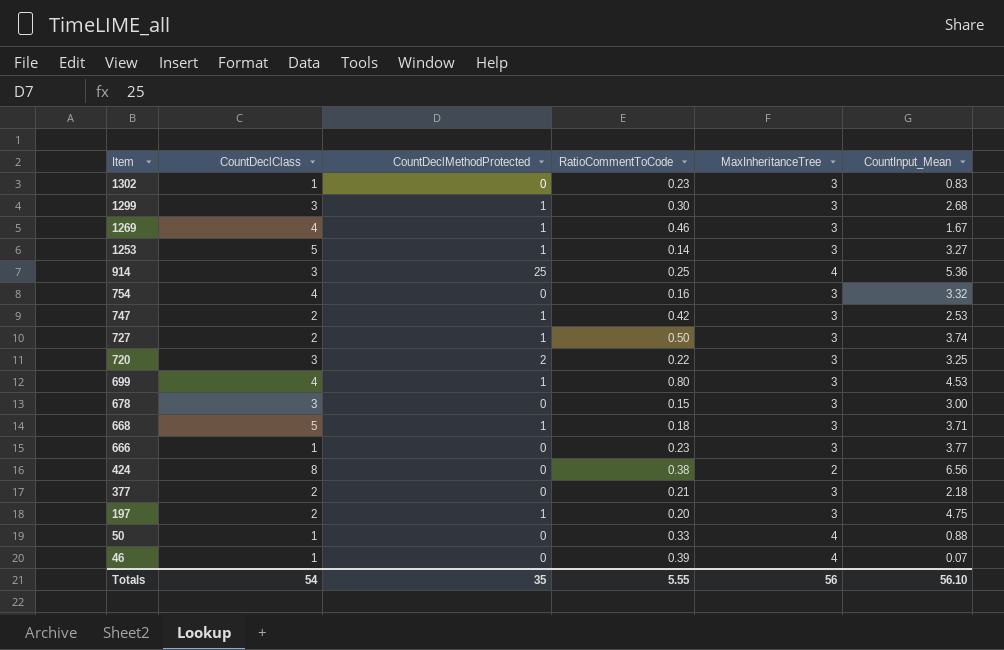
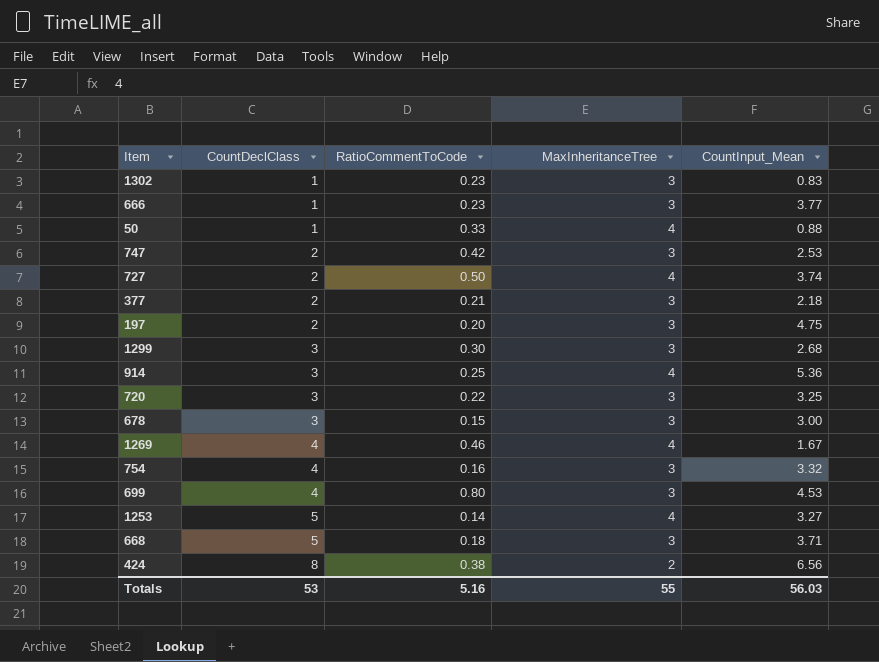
row order: Item descending -> CountDeclClass ascending
column CountDeclMethodProtected | position: 3 -> none
row 46: 1 | 0 | 0.39 | 4 | 0.07 -> none
727 | MaxInheritanceTree: 3 -> 4
1269 | MaxInheritanceTree: 3 -> 4
1253 | MaxInheritanceTree: 3 -> 4
Totals | CountDeclClass: 54 -> 53
Totals | RatioCommentToCode: 5.55 -> 5.16
Totals | MaxInheritanceTree: 56 -> 55
Totals | CountInput_Mean: 56.10 -> 56.03

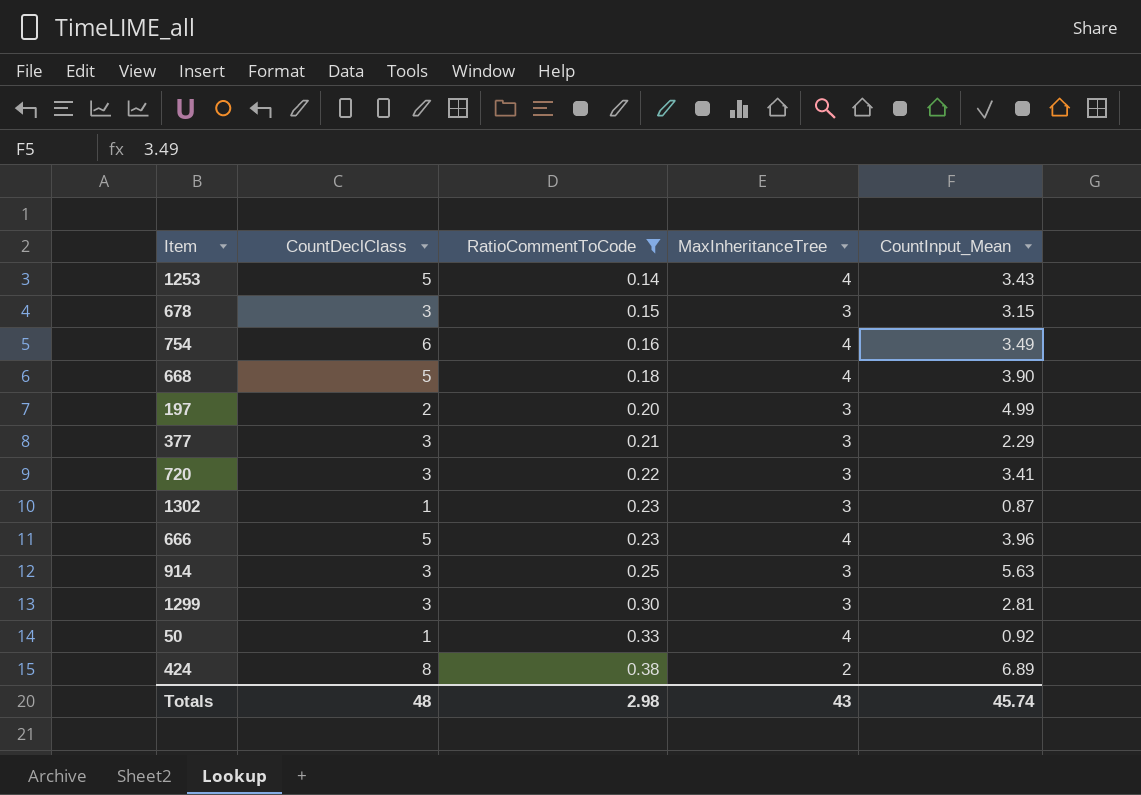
filter: none -> RatioCommentToCode <= 0.38
row order: CountDeclClass ascending -> RatioCommentToCode ascending
1253 | CountInput_Mean: 3.27 -> 3.43
678 | CountInput_Mean: 3.00 -> 3.15
754 | CountDeclClass: 4 -> 6
754 | MaxInheritanceTree: 3 -> 4
754 | CountInput_Mean: 3.32 -> 3.49
668 | MaxInheritanceTree: 3 -> 4
668 | CountInput_Mean: 3.71 -> 3.90
197 | CountInput_Mean: 4.75 -> 4.99
377 | CountDeclClass: 2 -> 3
377 | CountInput_Mean: 2.18 -> 2.29
720 | CountInput_Mean: 3.25 -> 3.41
1302 | CountInput_Mean: 0.83 -> 0.87
666 | CountDeclClass: 1 -> 5
666 | MaxInheritanceTree: 3 -> 4
666 | CountInput_Mean: 3.77 -> 3.96
914 | MaxInheritanceTree: 4 -> 3
914 | CountInput_Mean: 5.36 -> 5.63
1299 | CountInput_Mean: 2.68 -> 2.81
50 | CountInput_Mean: 0.88 -> 0.92
424 | CountInput_Mean: 6.56 -> 6.89
Totals | CountDeclClass: 53 -> 48
Totals | RatioCommentToCode: 5.16 -> 2.98
Totals | MaxInheritanceTree: 55 -> 43
Totals | CountInput_Mean: 56.03 -> 45.74

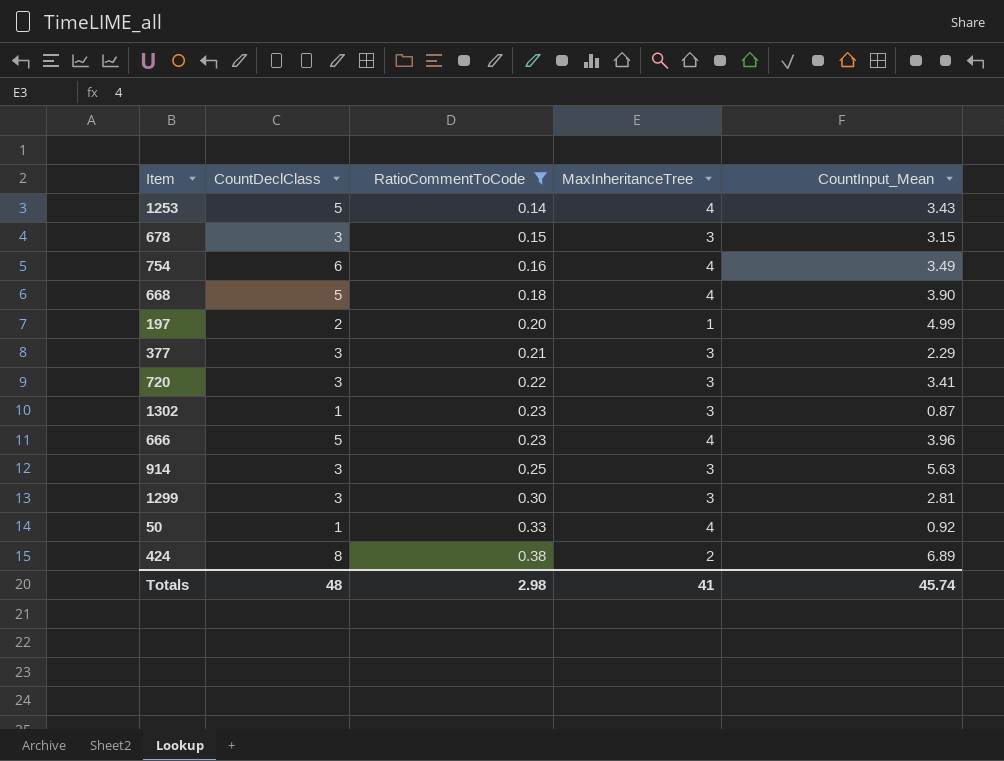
197 | MaxInheritanceTree: 3 -> 1
Totals | MaxInheritanceTree: 43 -> 41

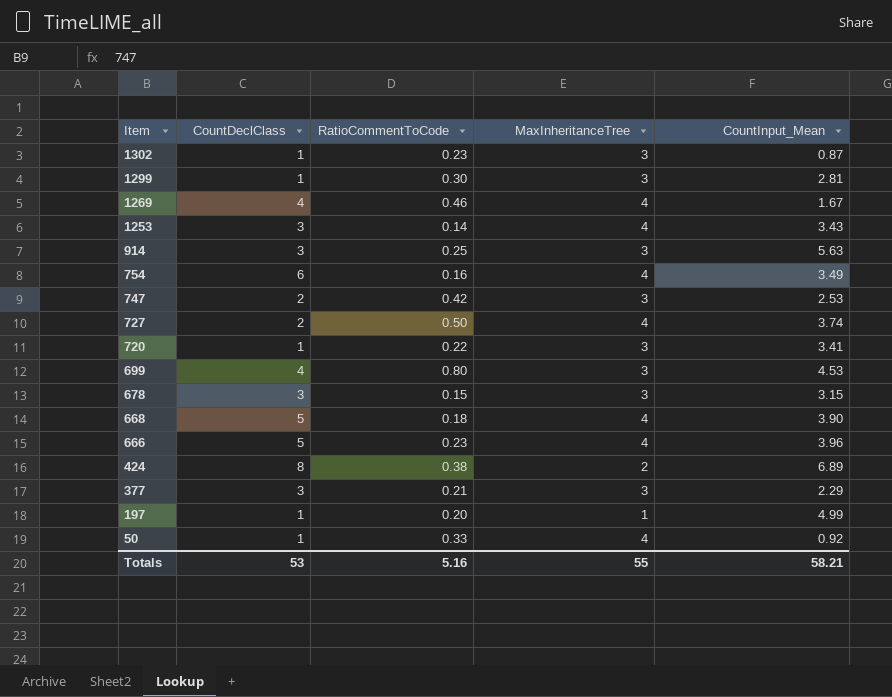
filter: RatioCommentToCode <= 0.38 -> none
row order: RatioCommentToCode ascending -> Item descending
1299 | CountDeclClass: 3 -> 1
1253 | CountDeclClass: 5 -> 3
720 | CountDeclClass: 3 -> 1
197 | CountDeclClass: 2 -> 1
Totals | CountDeclClass: 48 -> 53
Totals | RatioCommentToCode: 2.98 -> 5.16
Totals | MaxInheritanceTree: 41 -> 55
Totals | CountInput_Mean: 45.74 -> 58.21

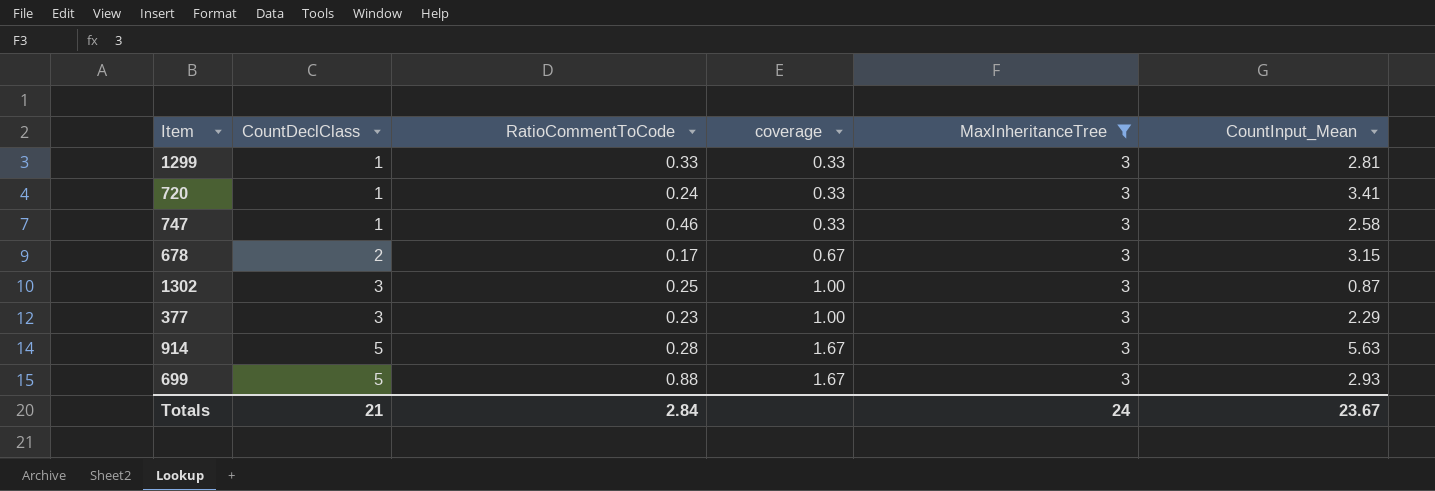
filter: none -> MaxInheritanceTree = 3
row order: Item descending -> CountDeclClass ascending
column coverage | formula: none -> [CountDeclClass] / [MaxInheritanceTree]
1299 | RatioCommentToCode: 0.30 -> 0.33
720 | RatioCommentToCode: 0.22 -> 0.24
747 | CountDeclClass: 2 -> 1
747 | RatioCommentToCode: 0.42 -> 0.46
747 | CountInput_Mean: 2.53 -> 2.58
678 | CountDeclClass: 3 -> 2
678 | RatioCommentToCode: 0.15 -> 0.17
1302 | CountDeclClass: 1 -> 3
1302 | RatioCommentToCode: 0.23 -> 0.25
377 | RatioCommentToCode: 0.21 -> 0.23
914 | CountDeclClass: 3 -> 5
914 | RatioCommentToCode: 0.25 -> 0.28
699 | CountDeclClass: 4 -> 5
699 | RatioCommentToCode: 0.80 -> 0.88
699 | CountInput_Mean: 4.53 -> 2.93
Totals | CountDeclClass: 53 -> 21
Totals | RatioCommentToCode: 5.16 -> 2.84
Totals | MaxInheritanceTree: 55 -> 24
Totals | CountInput_Mean: 58.21 -> 23.67

